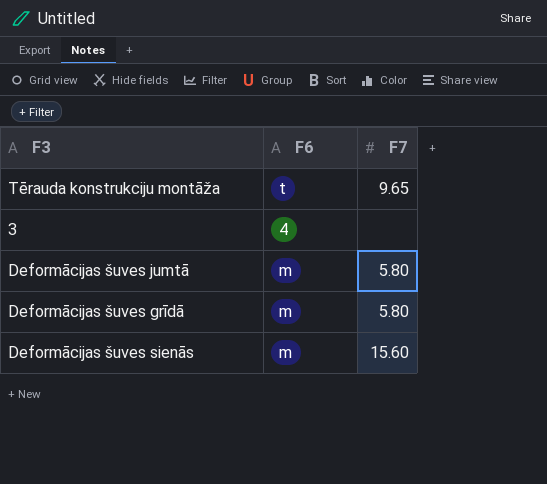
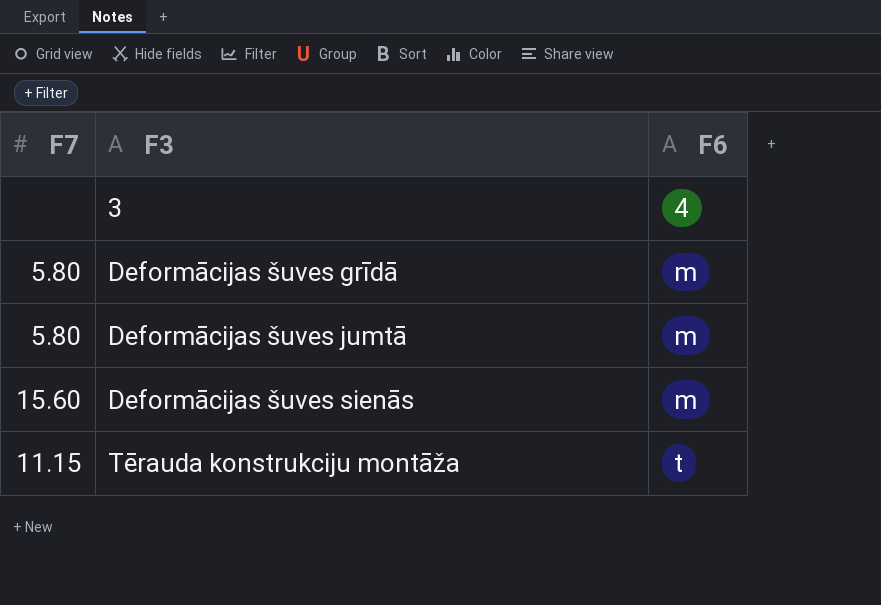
row order: none -> F3 ascending
column F7 | position: 3 -> 1
Tērauda konstrukciju montāža | F7: 9.65 -> 11.15

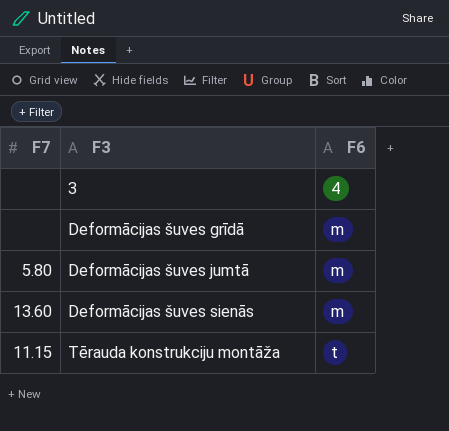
Deformācijas šuves grīdā | F7: 5.80 -> none
Deformācijas šuves sienās | F7: 15.60 -> 13.60

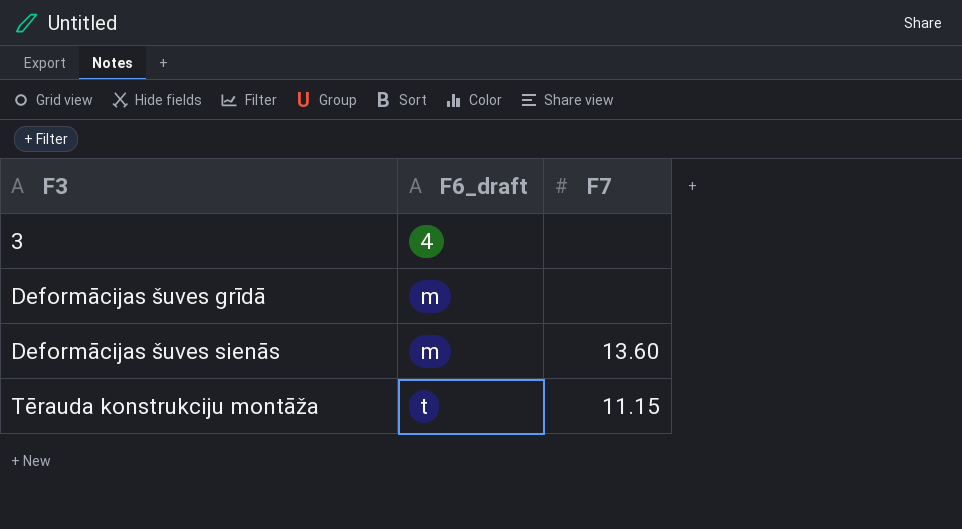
column name: F6 -> F6_draft
column F7 | position: 1 -> 3
row Deformācijas šuves jumtā: 5.80 | m -> none

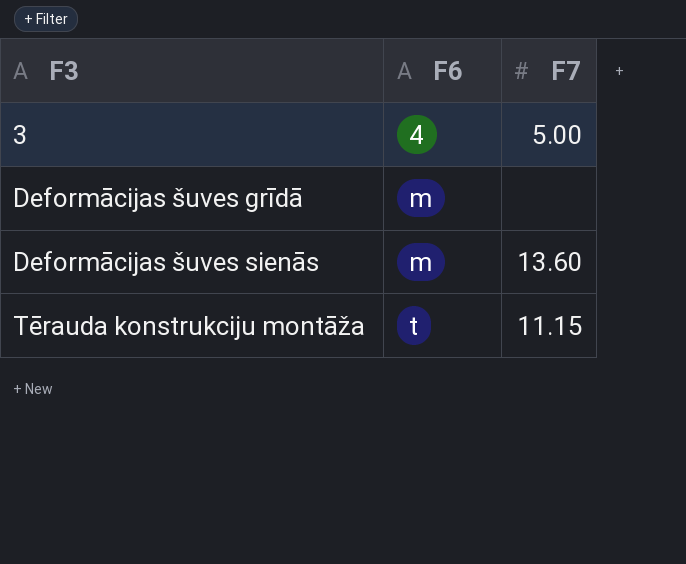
column name: F6_draft -> F6
3 | F7: none -> 5.00

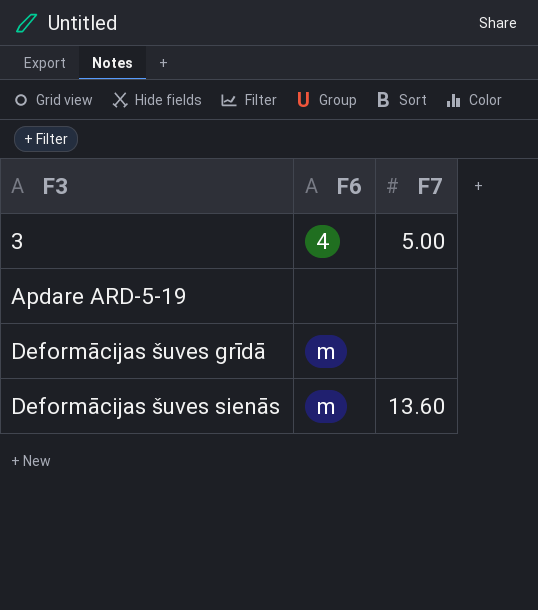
row Tērauda konstrukciju montāža: t | 11.15 -> none
row Apdare ARD-5-19: none -> none | none

